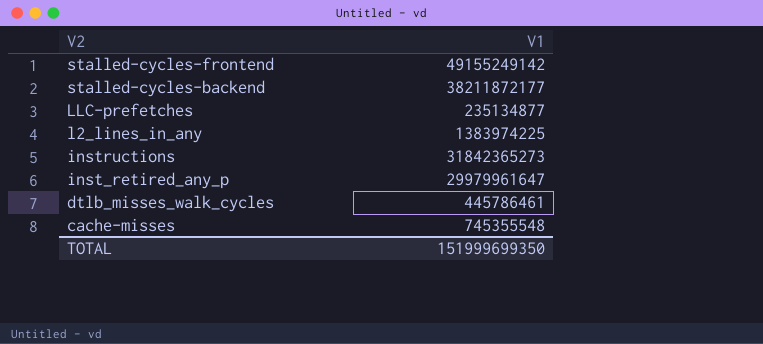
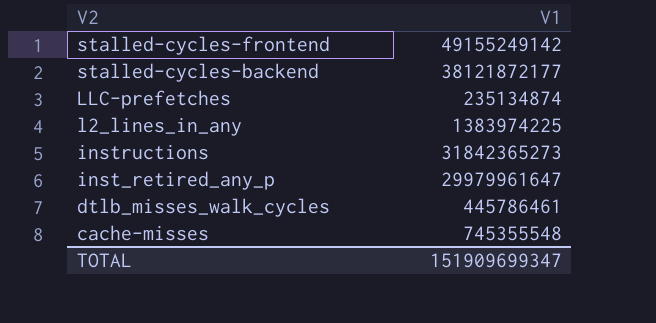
stalled-cycles-backend | V1: 38211872177 -> 38121872177
LLC-prefetches | V1: 235134877 -> 235134874
TOTAL | V1: 151999699350 -> 151909699347

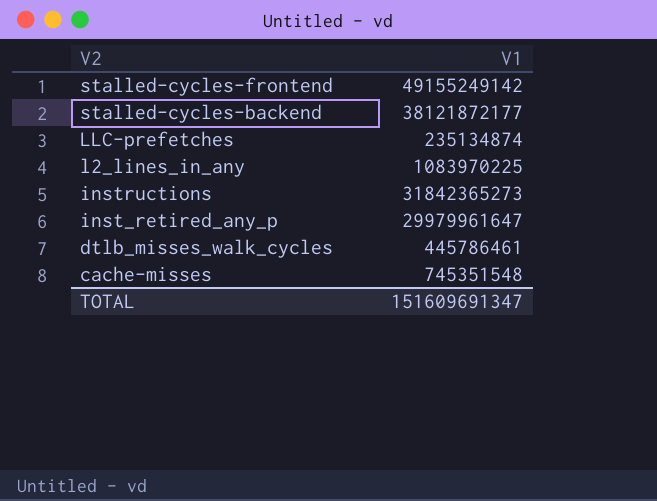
l2_lines_in_any | V1: 1383974225 -> 1083970225
cache-misses | V1: 745355548 -> 745351548
TOTAL | V1: 151909699347 -> 151609691347

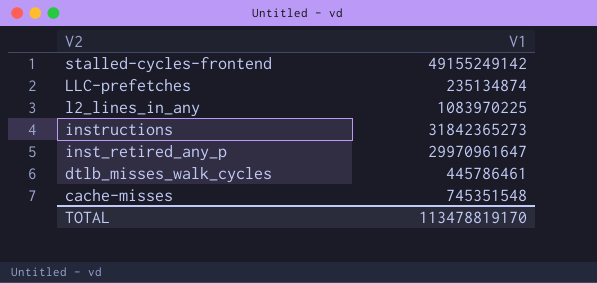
row stalled-cycles-backend: 38121872177 -> none
inst_retired_any_p | V1: 29979961647 -> 29970961647
TOTAL | V1: 151609691347 -> 113478819170

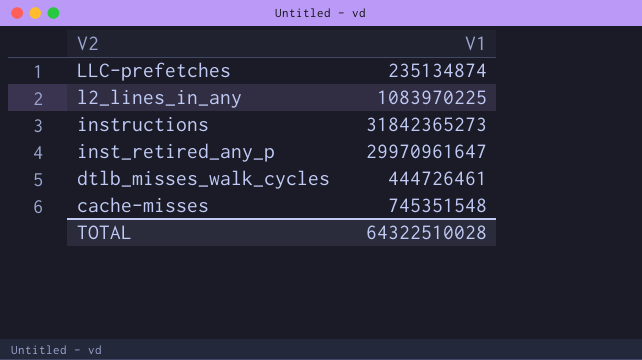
row stalled-cycles-frontend: 49155249142 -> none
dtlb_misses_walk_cycles | V1: 445786461 -> 444726461
TOTAL | V1: 113478819170 -> 64322510028

